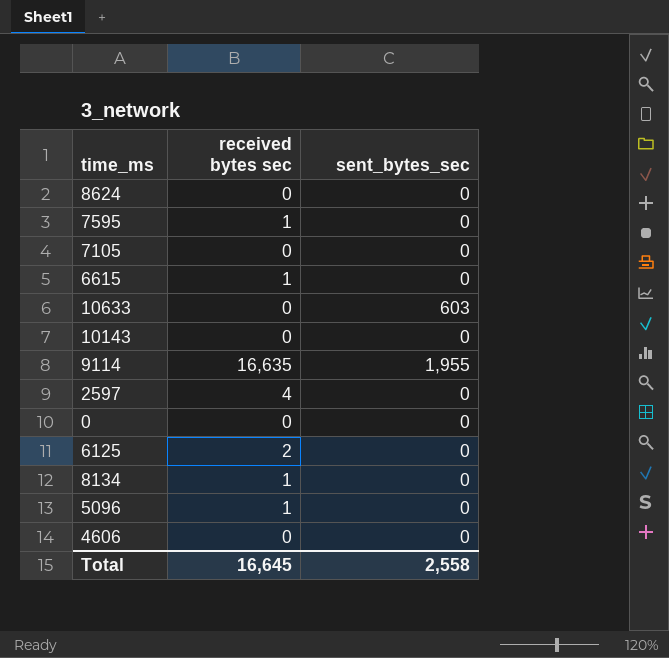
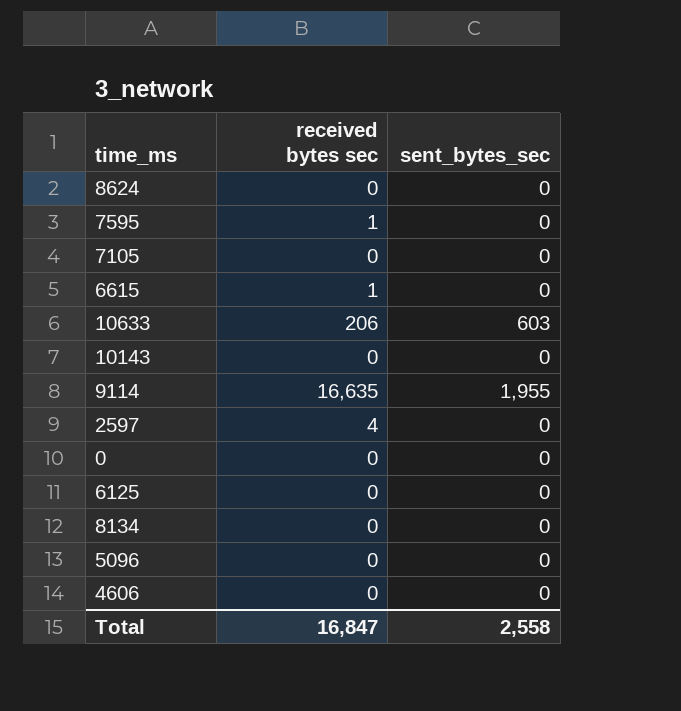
10633 | received bytes sec: 0 -> 206
6125 | received bytes sec: 2 -> 0
8134 | received bytes sec: 1 -> 0
5096 | received bytes sec: 1 -> 0
Total | received bytes sec: 16,645 -> 16,847

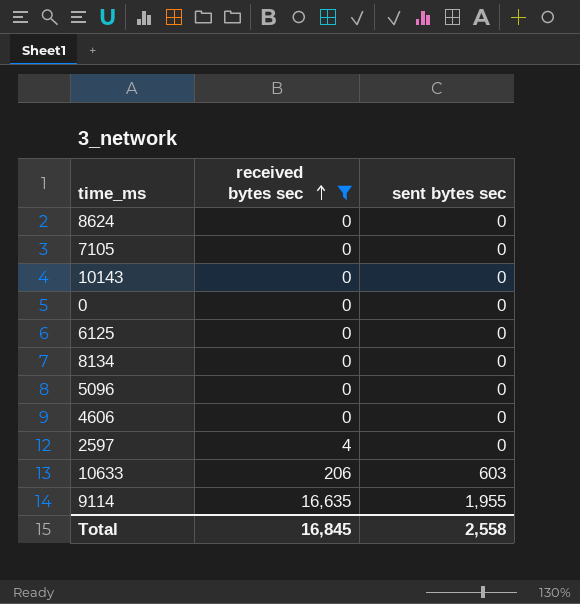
filter: none -> received bytes sec != 1
row order: none -> received bytes sec ascending
column name: sent_bytes_sec -> sent bytes sec
Total | received bytes sec: 16,847 -> 16,845

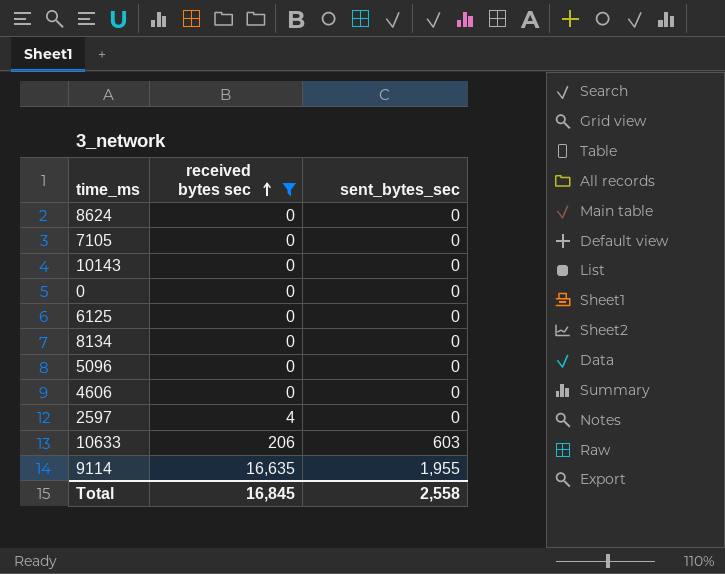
column name: sent bytes sec -> sent_bytes_sec

